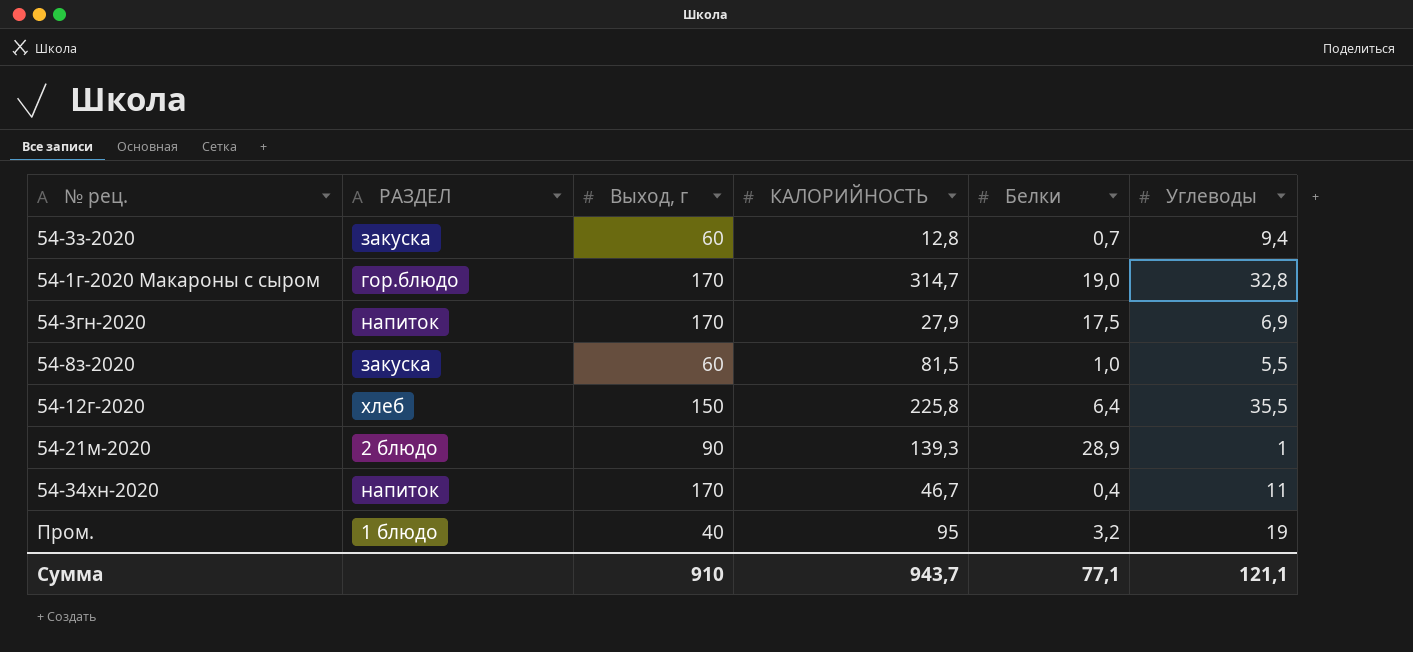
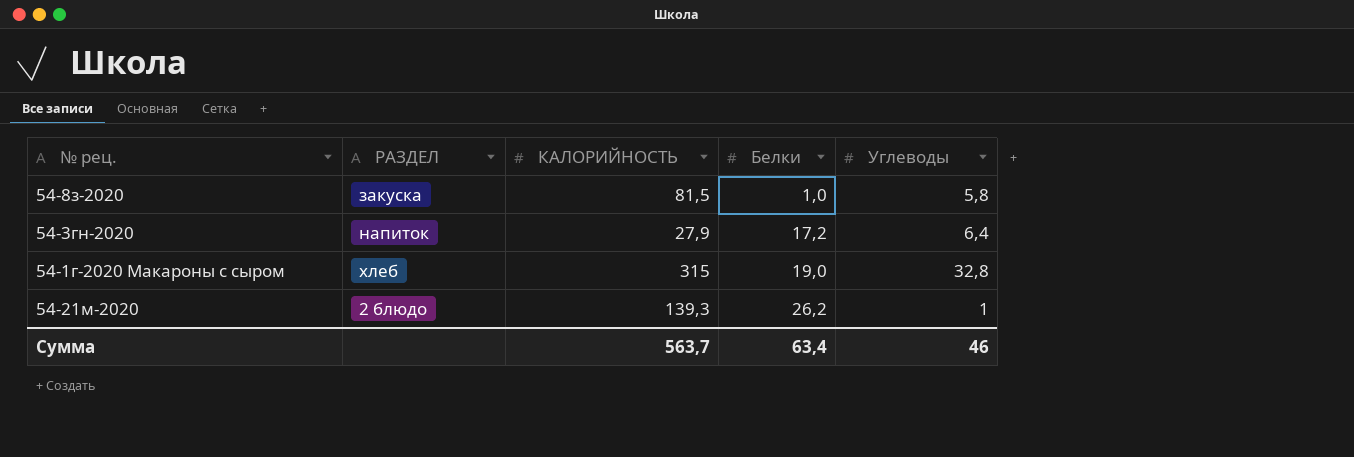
row order: none -> Белки ascending
column Выход, г | position: 3 -> none
row 54-3з-2020: закуска | 60 | 12,8 | 0,7 | 9,4 -> none
row 54-12г-2020: хлеб | 150 | 225,8 | 6,4 | 35,5 -> none
row 54-34хн-2020: напиток | 170 | 46,7 | 0,4 | 11 -> none
row Пром.: 1 блюдо | 40 | 95 | 3,2 | 19 -> none
54-8з-2020 | Углеводы: 5,5 -> 5,8
54-3гн-2020 | Белки: 17,5 -> 17,2
54-3гн-2020 | Углеводы: 6,9 -> 6,4
54-1г-2020 Макароны с сыром | РАЗДЕЛ: гор.блюдо -> хлеб
54-1г-2020 Макароны с сыром | КАЛОРИЙНОСТЬ: 314,7 -> 315
54-21м-2020 | Белки: 28,9 -> 26,2
Сумма | КАЛОРИЙНОСТЬ: 943,7 -> 563,7
Сумма | Белки: 77,1 -> 63,4
Сумма | Углеводы: 121,1 -> 46

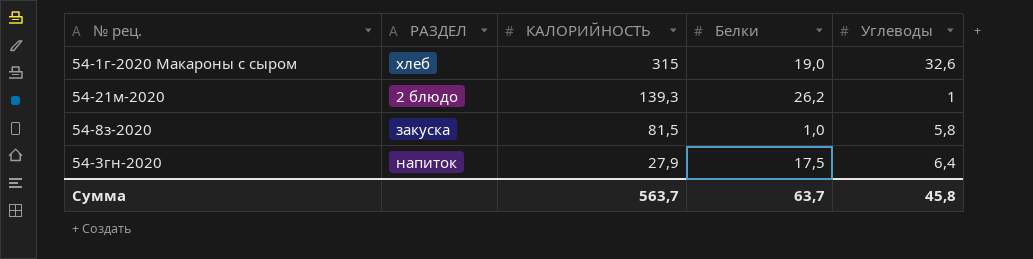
row order: Белки ascending -> КАЛОРИЙНОСТЬ descending
54-1г-2020 Макароны с сыром | Углеводы: 32,8 -> 32,6
54-3гн-2020 | Белки: 17,2 -> 17,5
Сумма | Белки: 63,4 -> 63,7
Сумма | Углеводы: 46 -> 45,8

